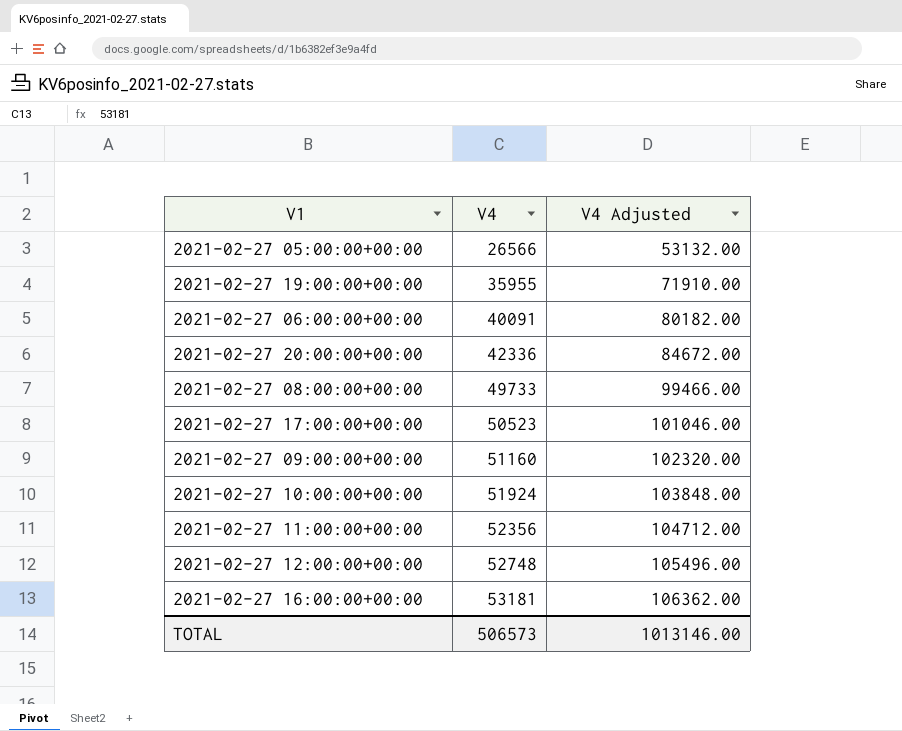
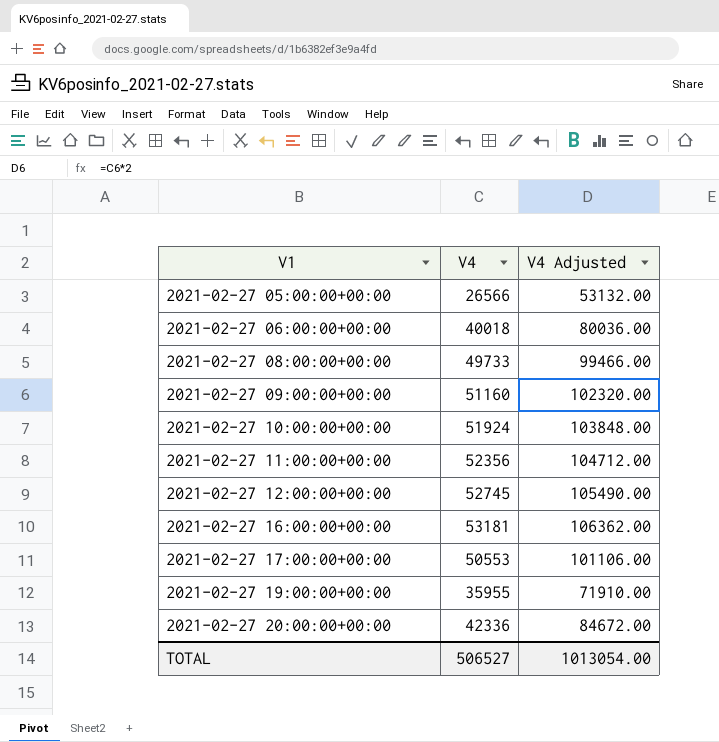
row order: V4 ascending -> V1 ascending
2021-02-27 06:00:00+00:00 | V4: 40091 -> 40018
2021-02-27 06:00:00+00:00 | V4 Adjusted: 80182.00 -> 80036.00
2021-02-27 12:00:00+00:00 | V4: 52748 -> 52745
2021-02-27 12:00:00+00:00 | V4 Adjusted: 105496.00 -> 105490.00
2021-02-27 17:00:00+00:00 | V4: 50523 -> 50553
2021-02-27 17:00:00+00:00 | V4 Adjusted: 101046.00 -> 101106.00
TOTAL | V4: 506573 -> 506527
TOTAL | V4 Adjusted: 1013146.00 -> 1013054.00

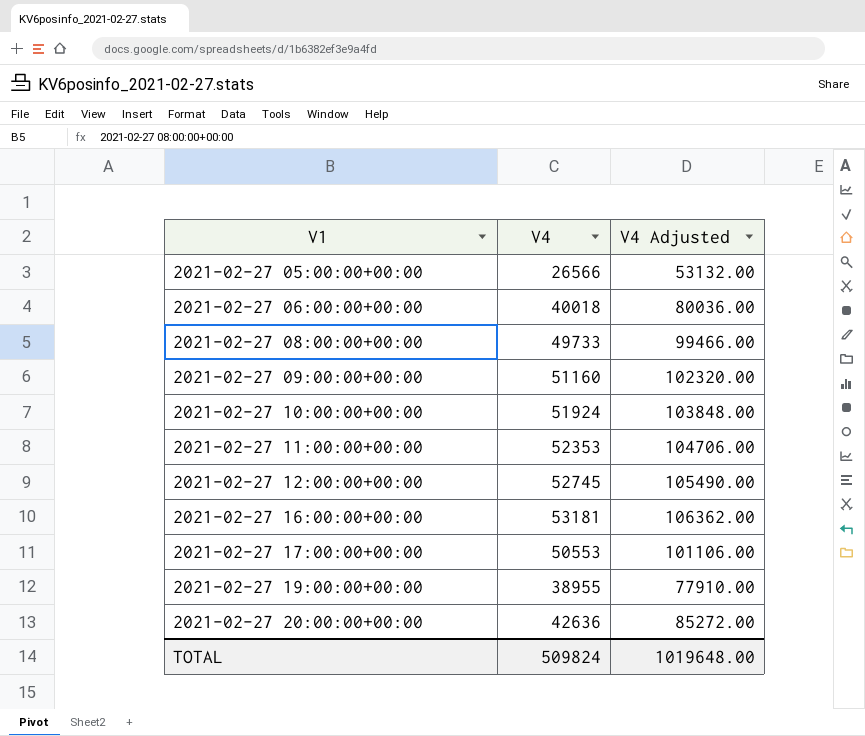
2021-02-27 11:00:00+00:00 | V4: 52356 -> 52353
2021-02-27 11:00:00+00:00 | V4 Adjusted: 104712.00 -> 104706.00
2021-02-27 19:00:00+00:00 | V4: 35955 -> 38955
2021-02-27 19:00:00+00:00 | V4 Adjusted: 71910.00 -> 77910.00
2021-02-27 20:00:00+00:00 | V4: 42336 -> 42636
2021-02-27 20:00:00+00:00 | V4 Adjusted: 84672.00 -> 85272.00
TOTAL | V4: 506527 -> 509824
TOTAL | V4 Adjusted: 1013054.00 -> 1019648.00

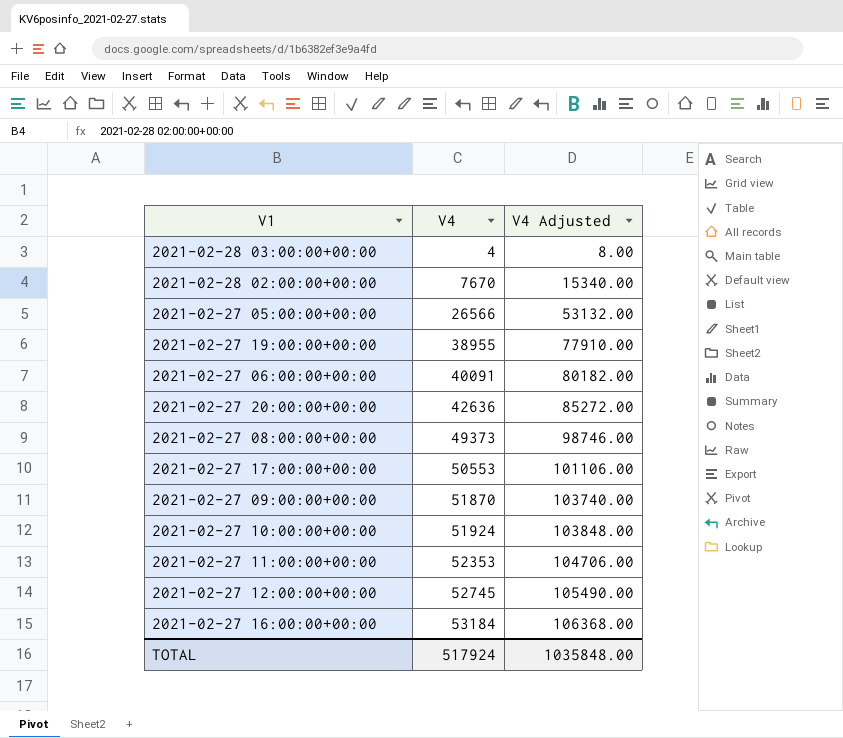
row order: V1 ascending -> V4 ascending
row 2021-02-28 03:00:00+00:00: none -> 4 | 8.00
row 2021-02-28 02:00:00+00:00: none -> 7670 | 15340.00
2021-02-27 06:00:00+00:00 | V4: 40018 -> 40091
2021-02-27 06:00:00+00:00 | V4 Adjusted: 80036.00 -> 80182.00
2021-02-27 08:00:00+00:00 | V4: 49733 -> 49373
2021-02-27 08:00:00+00:00 | V4 Adjusted: 99466.00 -> 98746.00
2021-02-27 09:00:00+00:00 | V4: 51160 -> 51870
2021-02-27 09:00:00+00:00 | V4 Adjusted: 102320.00 -> 103740.00
2021-02-27 16:00:00+00:00 | V4: 53181 -> 53184
2021-02-27 16:00:00+00:00 | V4 Adjusted: 106362.00 -> 106368.00
TOTAL | V4: 509824 -> 517924
TOTAL | V4 Adjusted: 1019648.00 -> 1035848.00

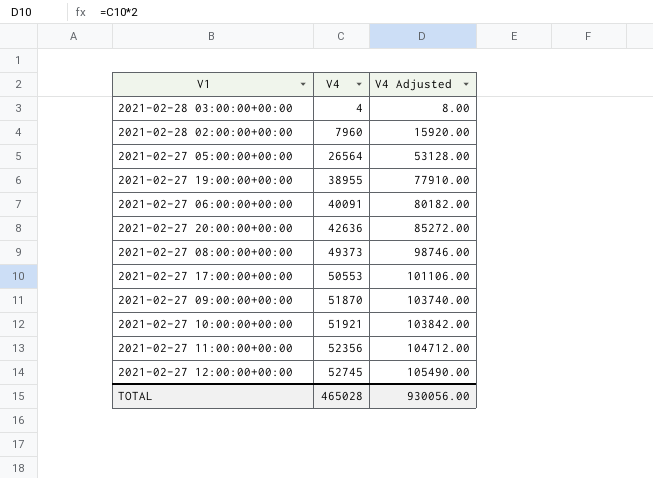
row 2021-02-27 16:00:00+00:00: 53184 | 106368.00 -> none
2021-02-28 02:00:00+00:00 | V4: 7670 -> 7960
2021-02-28 02:00:00+00:00 | V4 Adjusted: 15340.00 -> 15920.00
2021-02-27 05:00:00+00:00 | V4: 26566 -> 26564
2021-02-27 05:00:00+00:00 | V4 Adjusted: 53132.00 -> 53128.00
2021-02-27 10:00:00+00:00 | V4: 51924 -> 51921
2021-02-27 10:00:00+00:00 | V4 Adjusted: 103848.00 -> 103842.00
2021-02-27 11:00:00+00:00 | V4: 52353 -> 52356
2021-02-27 11:00:00+00:00 | V4 Adjusted: 104706.00 -> 104712.00
TOTAL | V4: 517924 -> 465028
TOTAL | V4 Adjusted: 1035848.00 -> 930056.00

